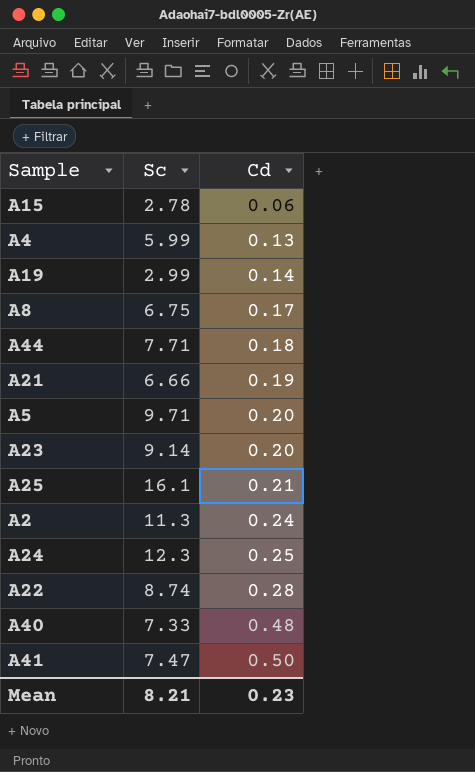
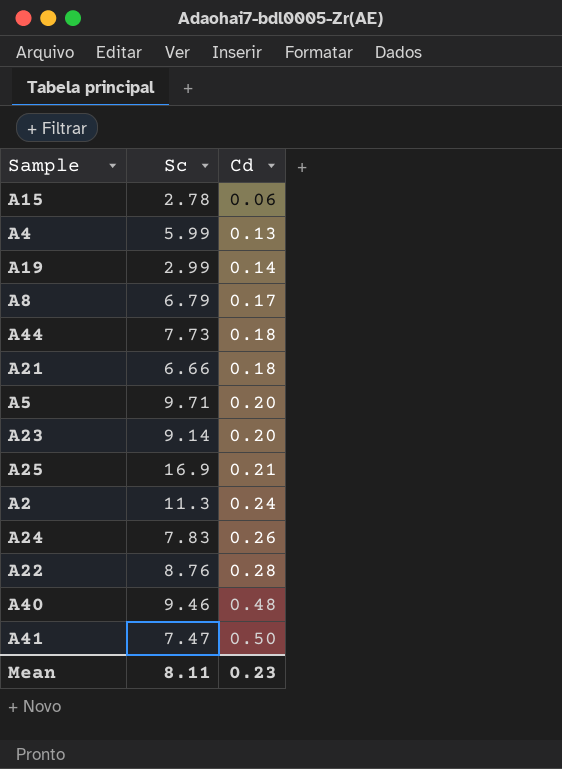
A8 | Sc: 6.75 -> 6.79
A44 | Sc: 7.71 -> 7.73
A21 | Cd: 0.19 -> 0.18
A25 | Sc: 16.1 -> 16.9
A24 | Sc: 12.3 -> 7.83
A24 | Cd: 0.25 -> 0.26
A22 | Sc: 8.74 -> 8.76
A40 | Sc: 7.33 -> 9.46
Mean | Sc: 8.21 -> 8.11

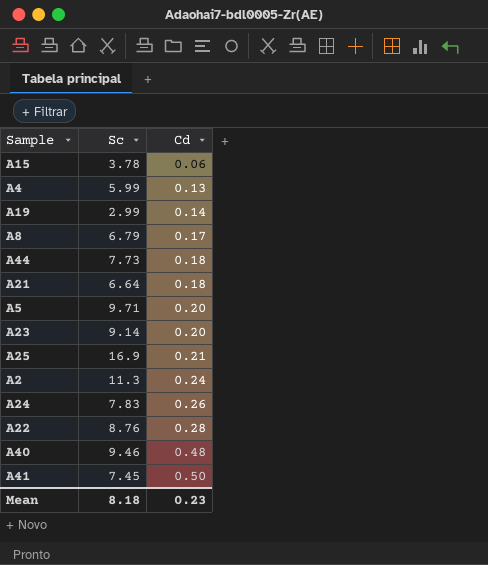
A15 | Sc: 2.78 -> 3.78
A21 | Sc: 6.66 -> 6.64
A41 | Sc: 7.47 -> 7.45
Mean | Sc: 8.11 -> 8.18

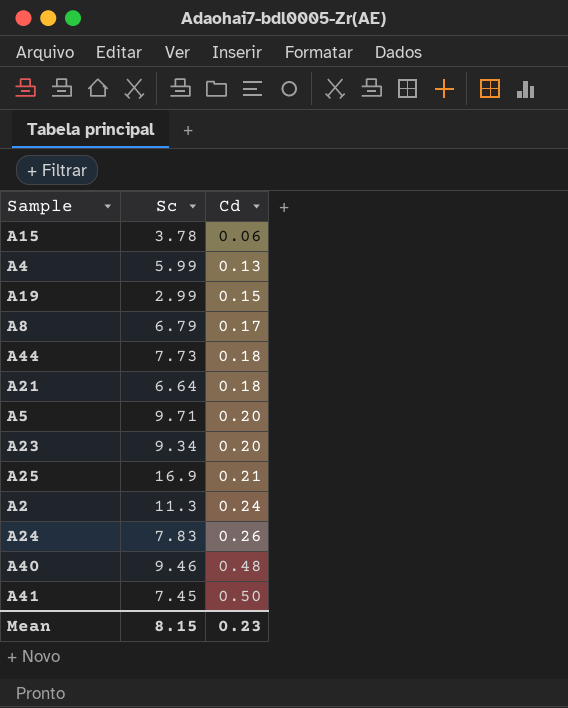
row A22: 8.76 | 0.28 -> none
A19 | Cd: 0.14 -> 0.15
A23 | Sc: 9.14 -> 9.34
Mean | Sc: 8.18 -> 8.15

